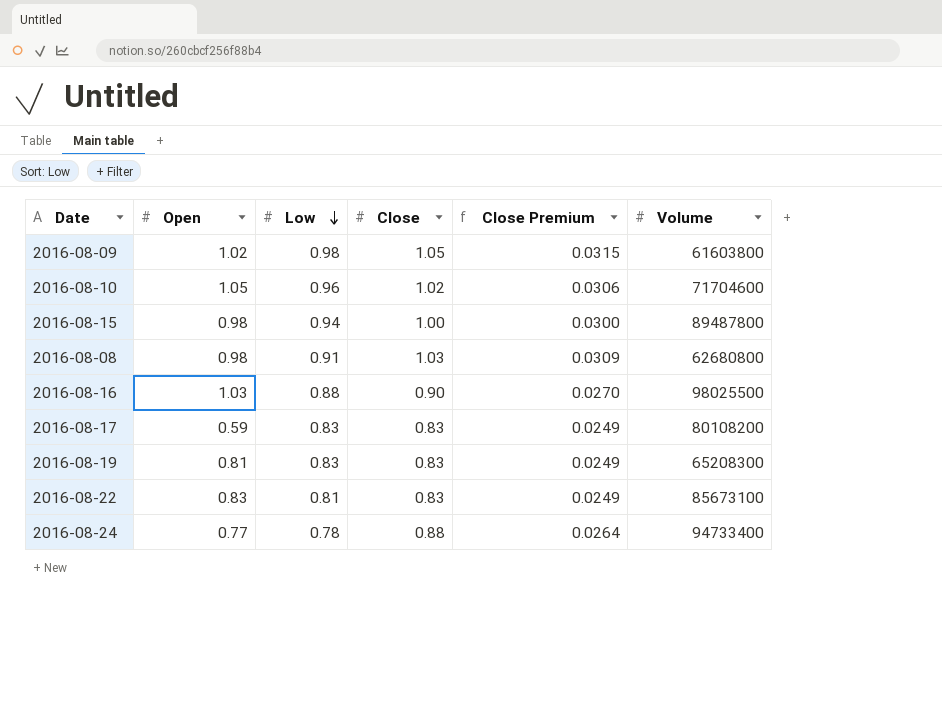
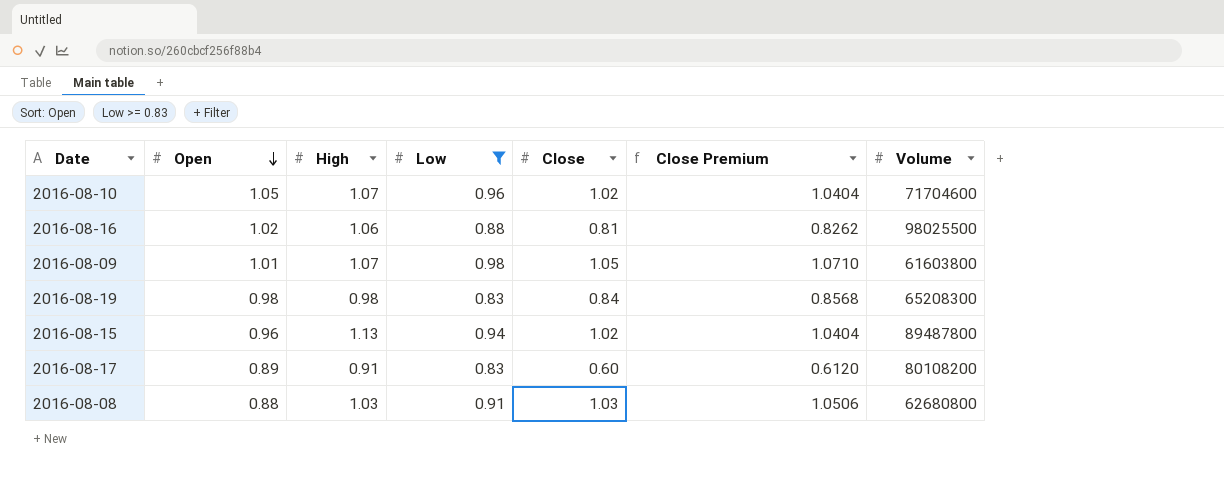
filter: none -> Low >= 0.83
row order: Low descending -> Open descending
column High | position: none -> 3
column Close Premium | formula: [Close] * 0.03 -> [Close] * 1.02
2016-08-16 | Open: 1.03 -> 1.02
2016-08-16 | Close: 0.90 -> 0.81
2016-08-09 | Open: 1.02 -> 1.01
2016-08-19 | Open: 0.81 -> 0.98
2016-08-19 | Close: 0.83 -> 0.84
2016-08-15 | Open: 0.98 -> 0.96
2016-08-15 | Close: 1.00 -> 1.02
2016-08-17 | Open: 0.59 -> 0.89
2016-08-17 | Close: 0.83 -> 0.60
2016-08-08 | Open: 0.98 -> 0.88

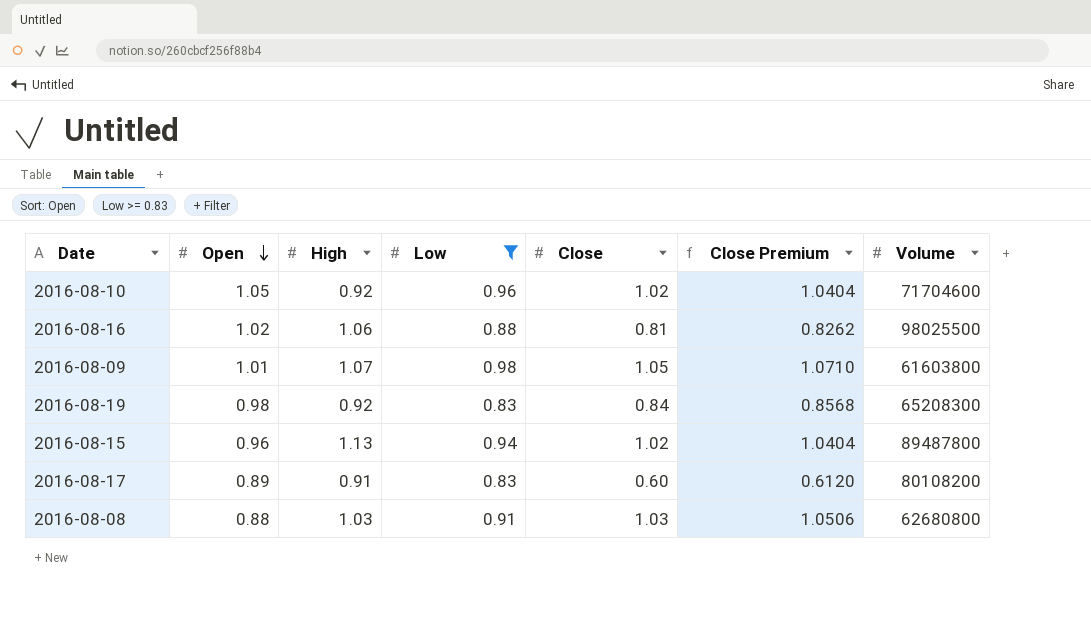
2016-08-10 | High: 1.07 -> 0.92
2016-08-19 | High: 0.98 -> 0.92

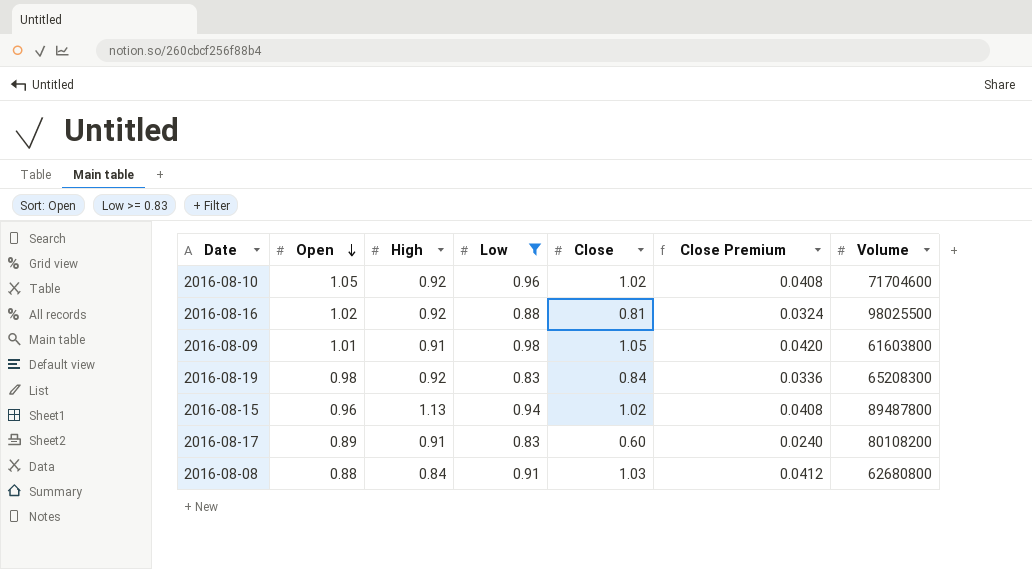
column Close Premium | formula: [Close] * 1.02 -> [Close] * 0.04
2016-08-16 | High: 1.06 -> 0.92
2016-08-09 | High: 1.07 -> 0.91
2016-08-08 | High: 1.03 -> 0.84

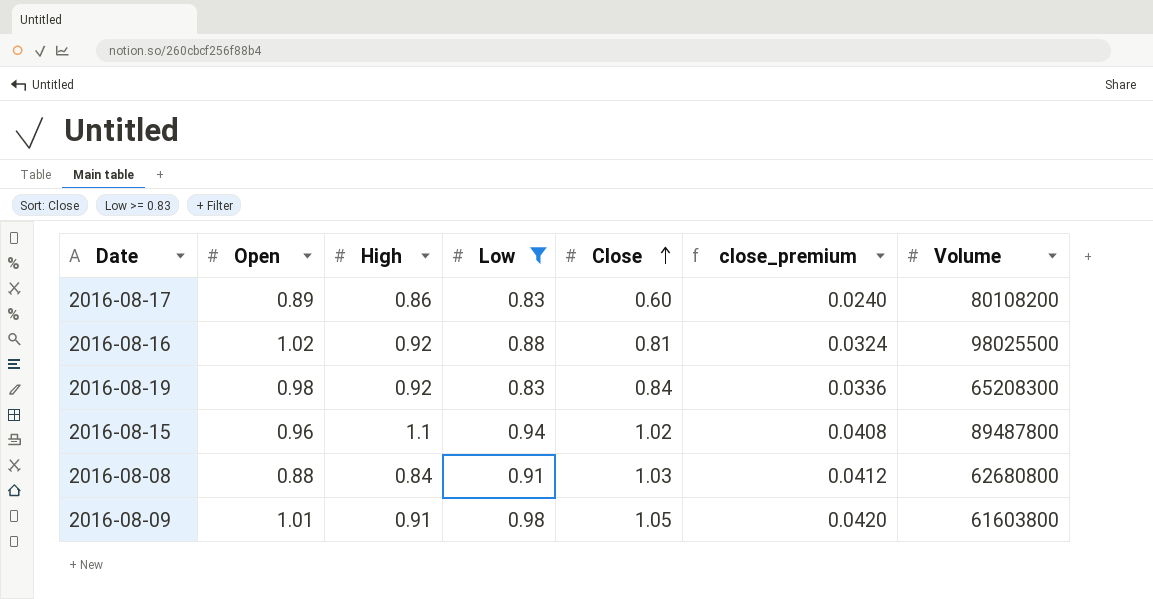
row order: Open descending -> Close ascending
column name: Close Premium -> close_premium
row 2016-08-10: 1.05 | 0.92 | 0.96 | 1.02 | 0.0408 | 71704600 -> none
2016-08-17 | High: 0.91 -> 0.86
2016-08-15 | High: 1.13 -> 1.1

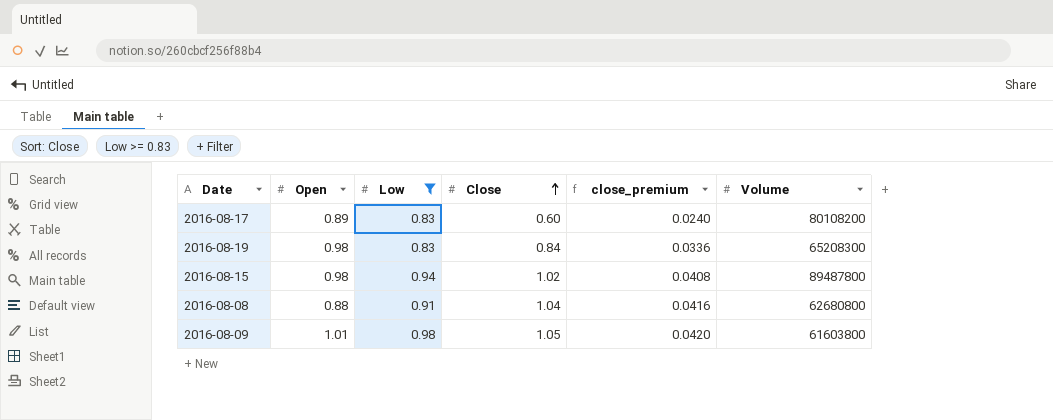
column High | position: 3 -> none
row 2016-08-16: 1.02 | 0.92 | 0.88 | 0.81 | 0.0324 | 98025500 -> none
2016-08-15 | Open: 0.96 -> 0.98
2016-08-08 | Close: 1.03 -> 1.04
2016-08-08 | close_premium: 0.0412 -> 0.0416

